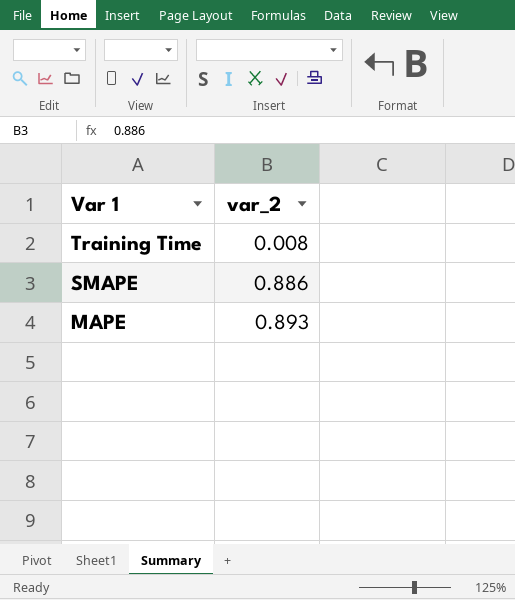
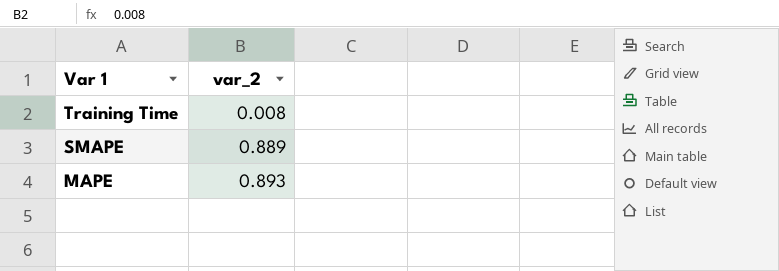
SMAPE | var_2: 0.886 -> 0.889

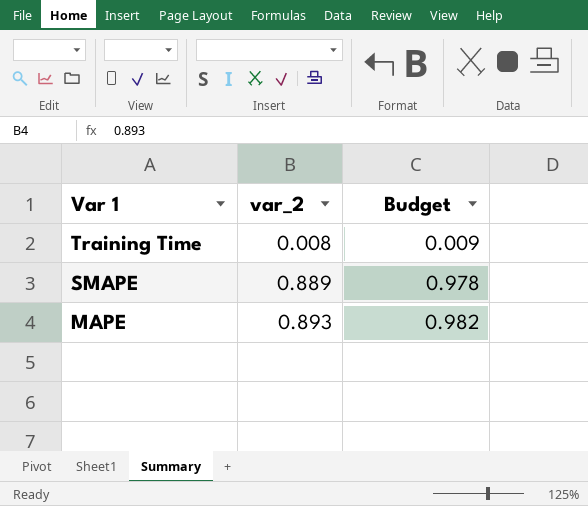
column Budget | formula: none -> [var_2] * 1.1

